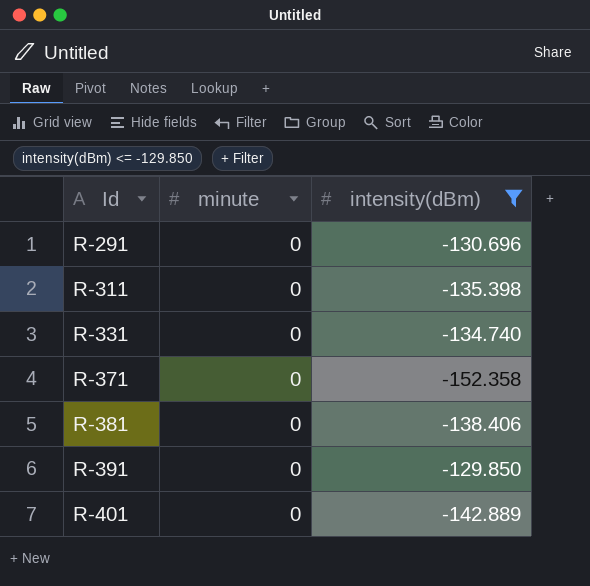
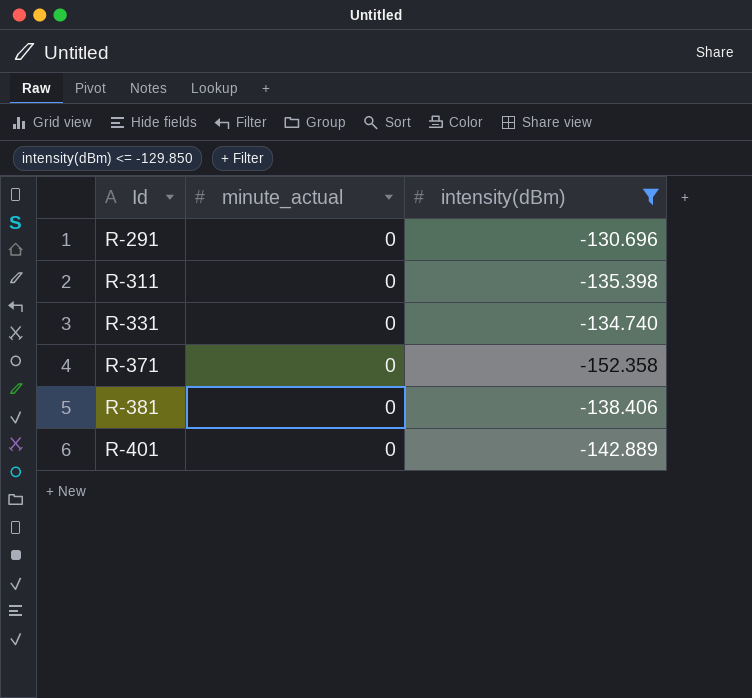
column name: minute -> minute_actual
row R-391: 0 | -129.850 -> none

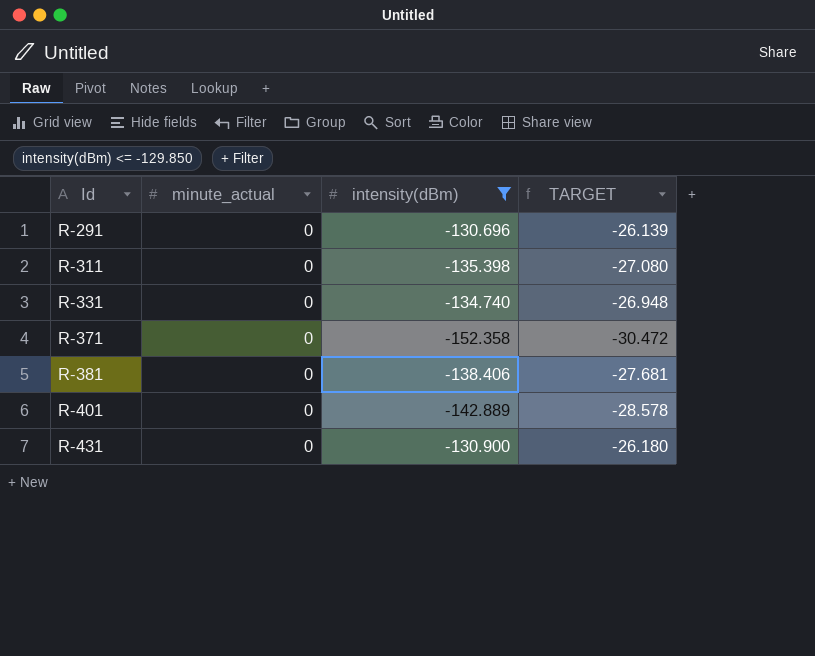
column TARGET | formula: none -> [intensity(dBm)] * 0.2
row R-431: none -> 0 | -130.900 | -26.180

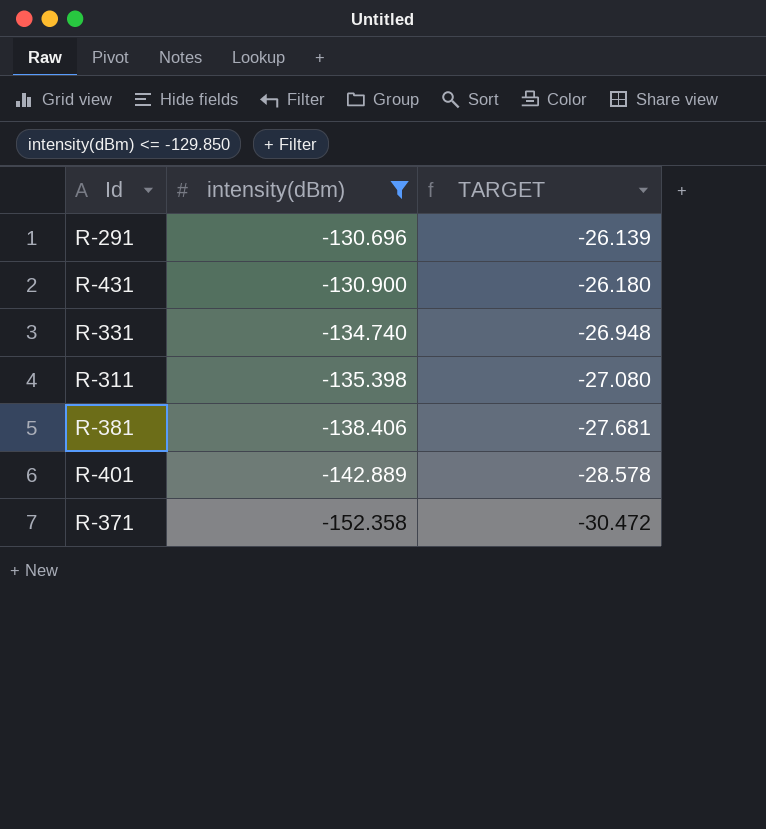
row order: Id ascending -> intensity(dBm) descending
column minute_actual | position: 2 -> none

